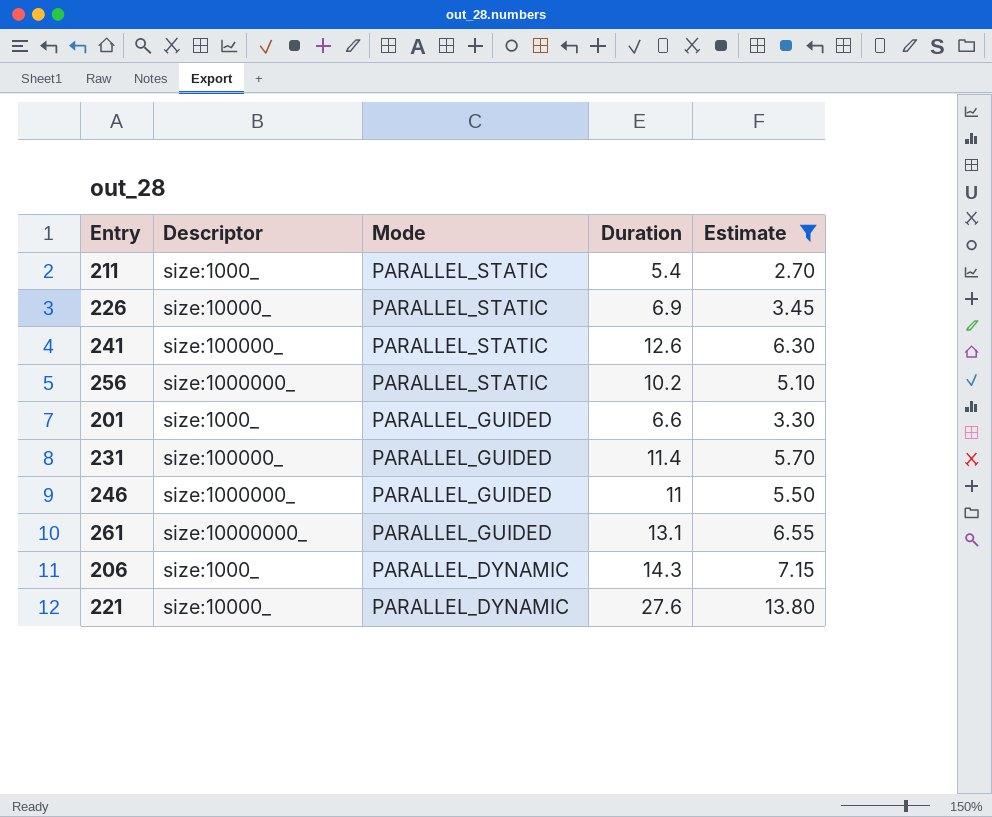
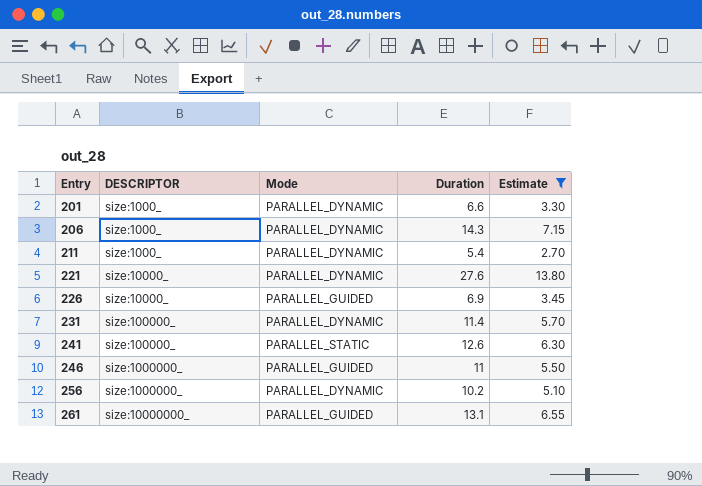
row order: Mode descending -> Entry ascending
column name: Descriptor -> DESCRIPTOR
201 | Mode: PARALLEL_GUIDED -> PARALLEL_DYNAMIC
211 | Mode: PARALLEL_STATIC -> PARALLEL_DYNAMIC
226 | Mode: PARALLEL_STATIC -> PARALLEL_GUIDED
231 | Mode: PARALLEL_GUIDED -> PARALLEL_DYNAMIC
256 | Mode: PARALLEL_STATIC -> PARALLEL_DYNAMIC

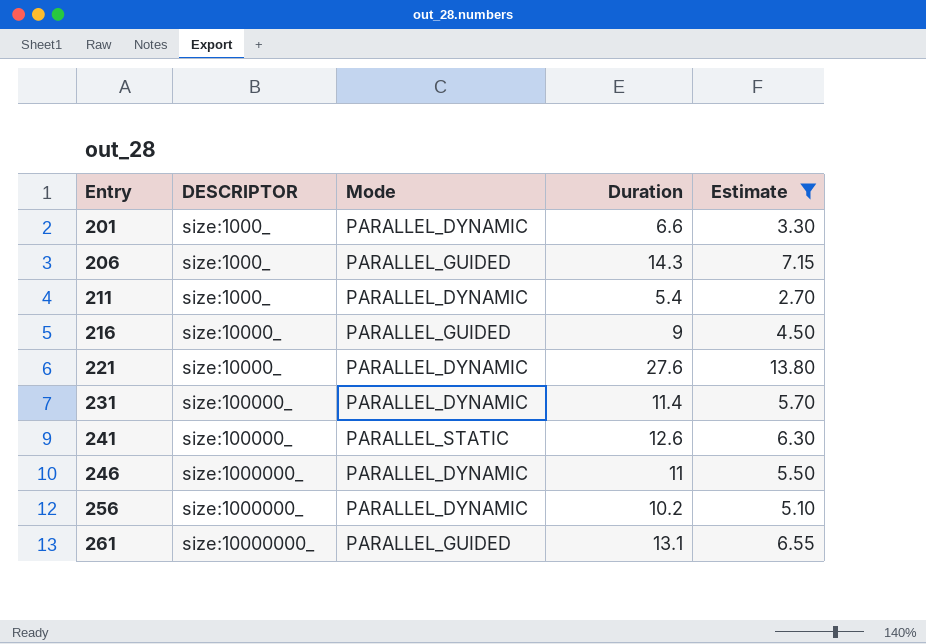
row 226: size:10000_ | PARALLEL_GUIDED | 6.9 | 3.45 -> none
206 | Mode: PARALLEL_DYNAMIC -> PARALLEL_GUIDED
row 216: none -> size:10000_ | PARALLEL_GUIDED | 9 | 4.50
246 | Mode: PARALLEL_GUIDED -> PARALLEL_DYNAMIC

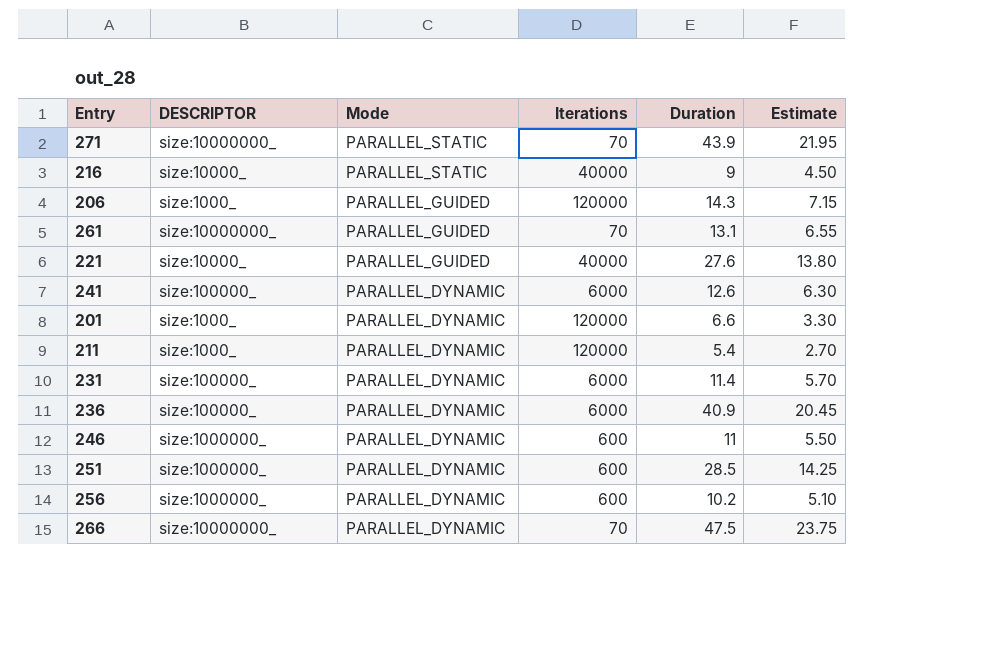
filter: Estimate <= 13.80 -> none
row order: Entry ascending -> Mode descending
column Iterations | position: none -> 4
216 | Mode: PARALLEL_GUIDED -> PARALLEL_STATIC
221 | Mode: PARALLEL_DYNAMIC -> PARALLEL_GUIDED
241 | Mode: PARALLEL_STATIC -> PARALLEL_DYNAMIC

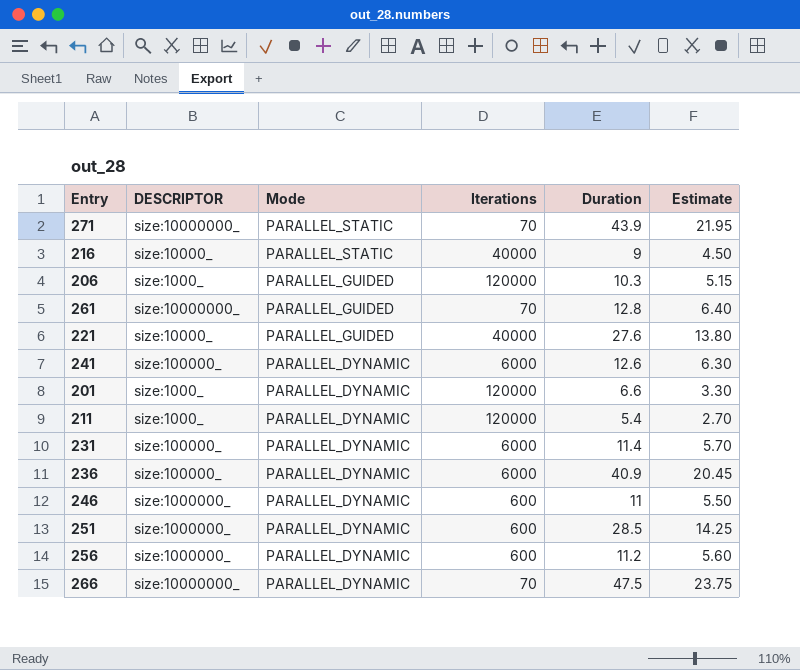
206 | Duration: 14.3 -> 10.3
206 | Estimate: 7.15 -> 5.15
261 | Duration: 13.1 -> 12.8
261 | Estimate: 6.55 -> 6.40
256 | Duration: 10.2 -> 11.2
256 | Estimate: 5.10 -> 5.60

